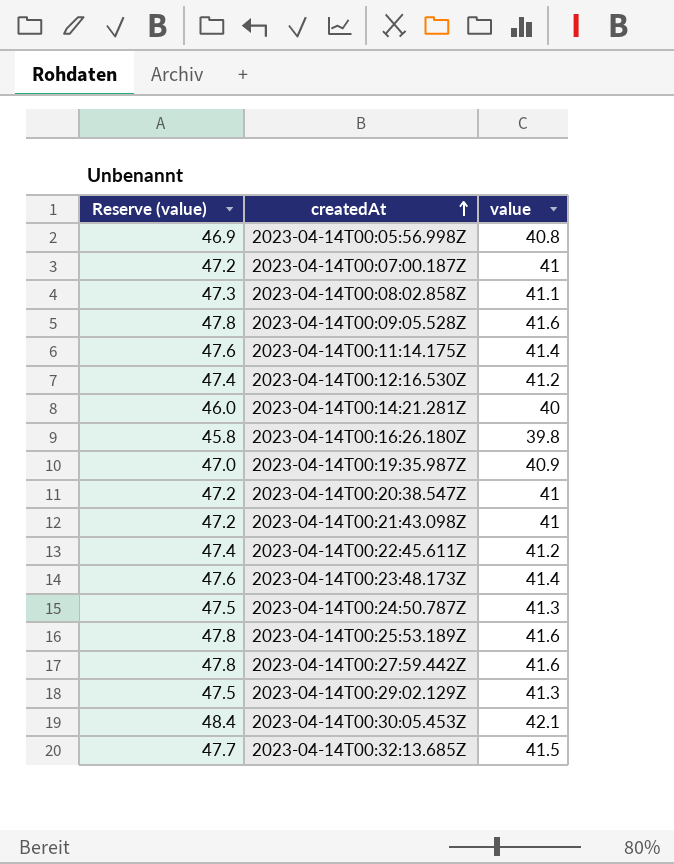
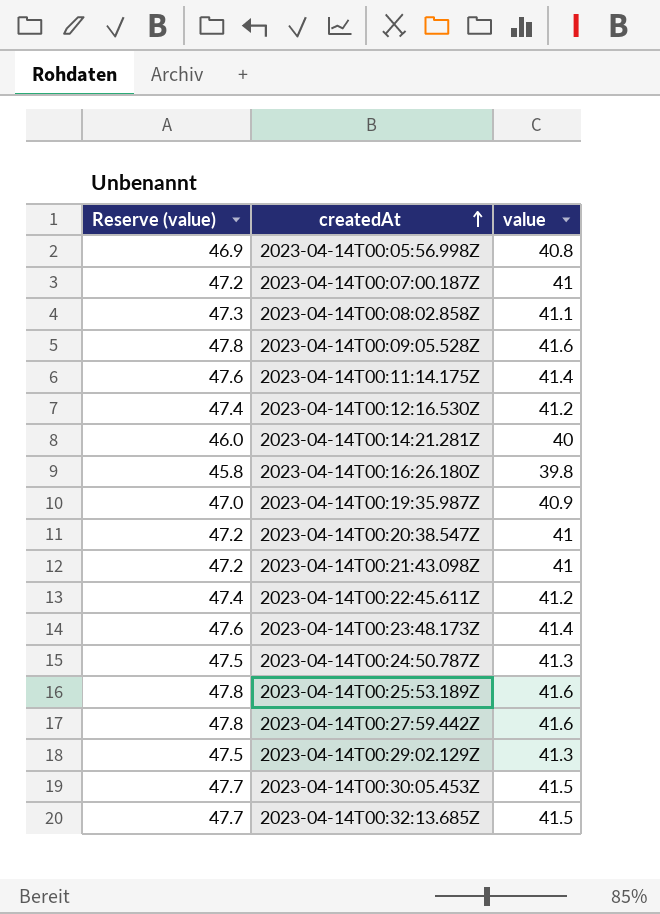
2023-04-14T00:30:05.453Z | Reserve (value): 48.4 -> 47.7
2023-04-14T00:30:05.453Z | value: 42.1 -> 41.5

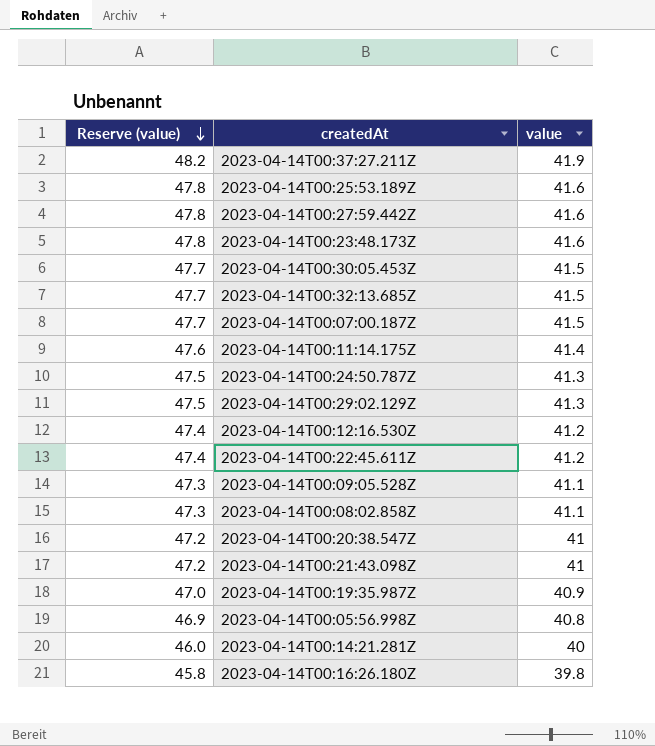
row order: createdAt ascending -> Reserve (value) descending
row 2023-04-14T00:37:27.211Z: none -> 48.2 | 41.9
2023-04-14T00:23:48.173Z | Reserve (value): 47.6 -> 47.8
2023-04-14T00:23:48.173Z | value: 41.4 -> 41.6
2023-04-14T00:07:00.187Z | Reserve (value): 47.2 -> 47.7
2023-04-14T00:07:00.187Z | value: 41 -> 41.5
2023-04-14T00:09:05.528Z | Reserve (value): 47.8 -> 47.3
2023-04-14T00:09:05.528Z | value: 41.6 -> 41.1

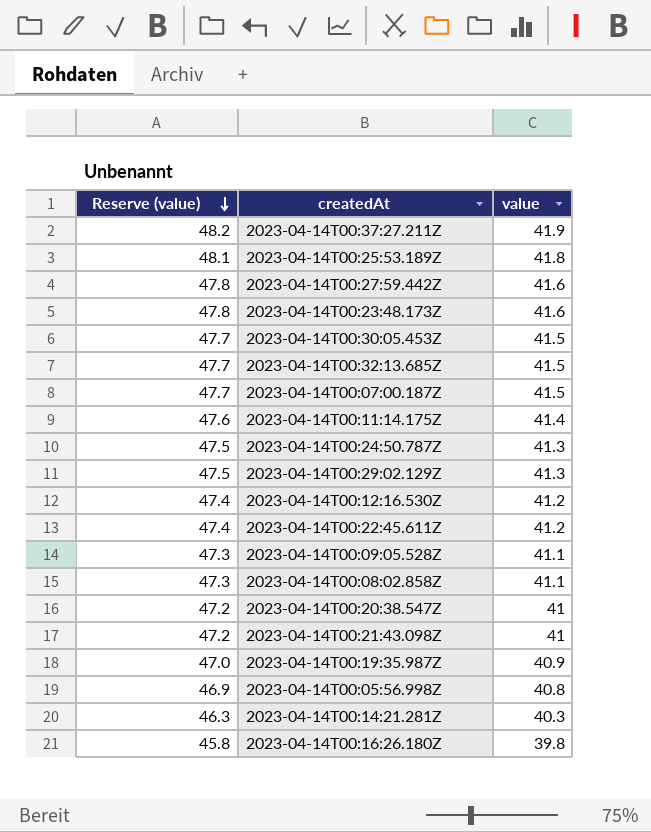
2023-04-14T00:25:53.189Z | Reserve (value): 47.8 -> 48.1
2023-04-14T00:25:53.189Z | value: 41.6 -> 41.8
2023-04-14T00:14:21.281Z | Reserve (value): 46.0 -> 46.3
2023-04-14T00:14:21.281Z | value: 40 -> 40.3

